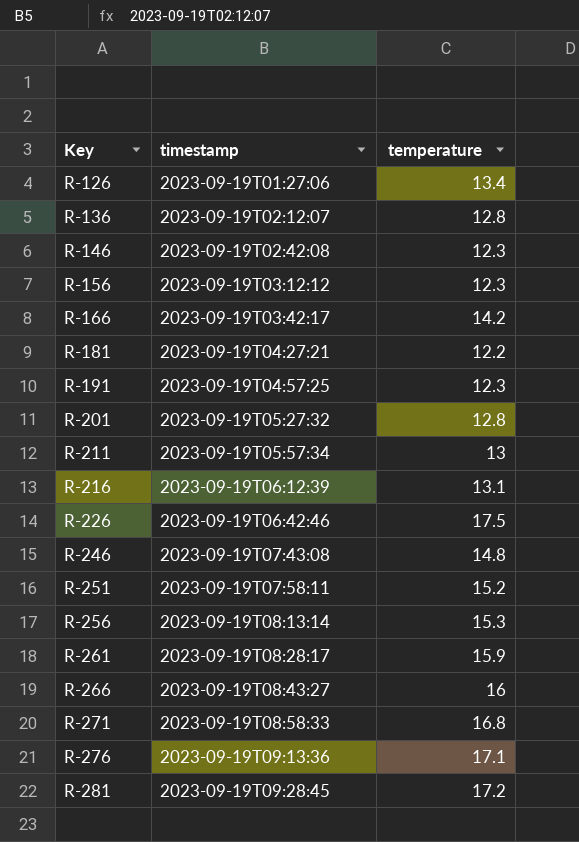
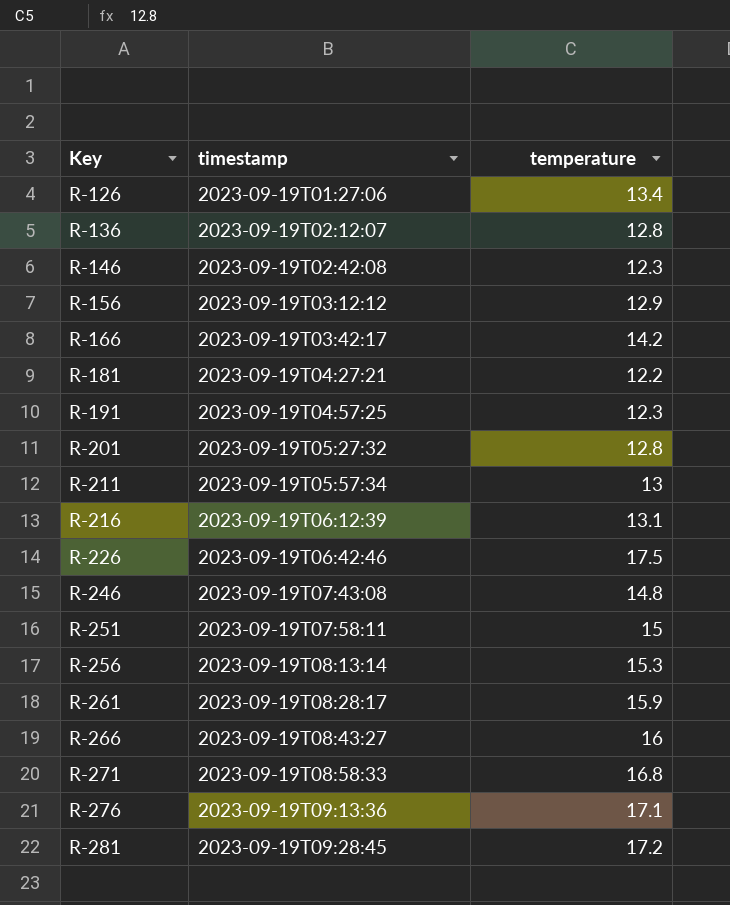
R-156 | temperature: 12.3 -> 12.9
R-251 | temperature: 15.2 -> 15

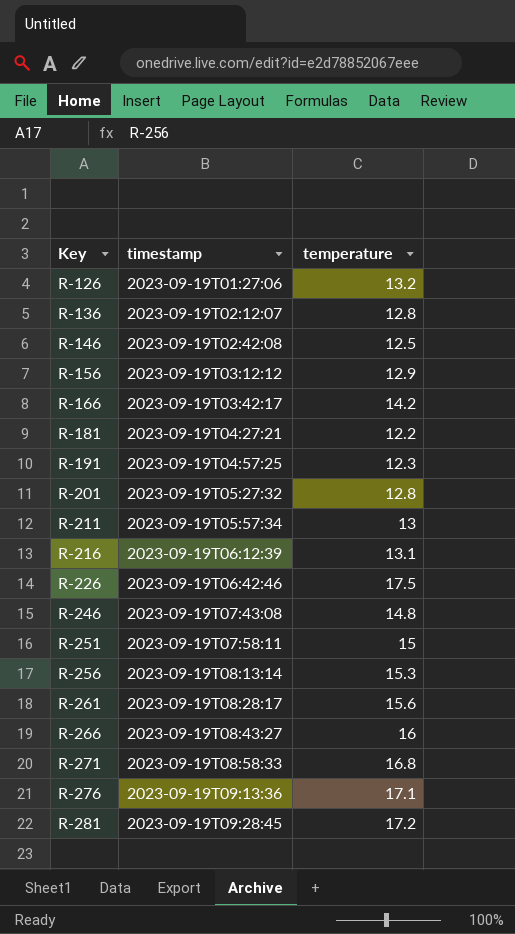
R-126 | temperature: 13.4 -> 13.2
R-146 | temperature: 12.3 -> 12.5
R-261 | temperature: 15.9 -> 15.6

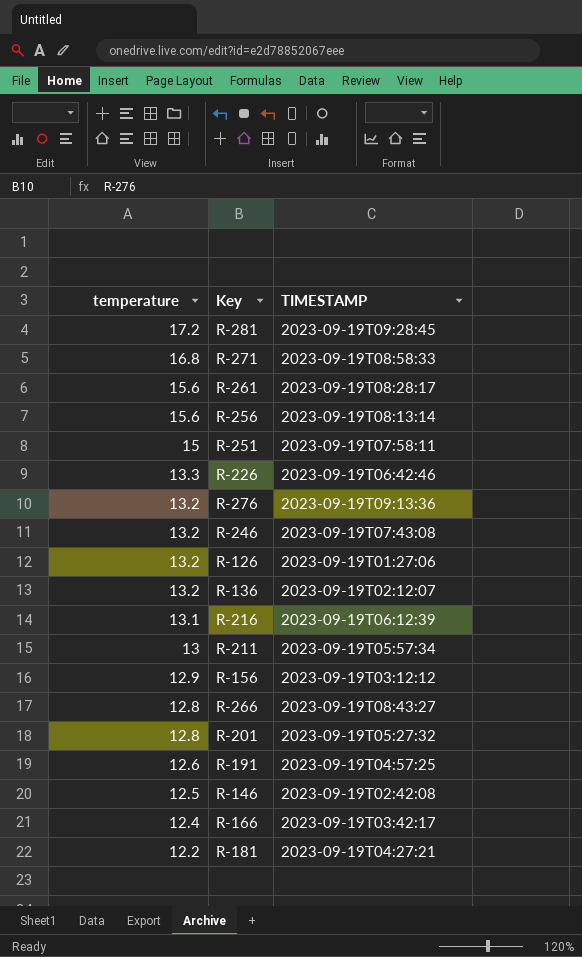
row order: Key ascending -> temperature descending
column temperature | position: 3 -> 1
column name: timestamp -> TIMESTAMP
R-256 | temperature: 15.3 -> 15.6
R-226 | temperature: 17.5 -> 13.3
R-276 | temperature: 17.1 -> 13.2
R-246 | temperature: 14.8 -> 13.2
R-136 | temperature: 12.8 -> 13.2
R-266 | temperature: 16 -> 12.8
R-191 | temperature: 12.3 -> 12.6
R-166 | temperature: 14.2 -> 12.4

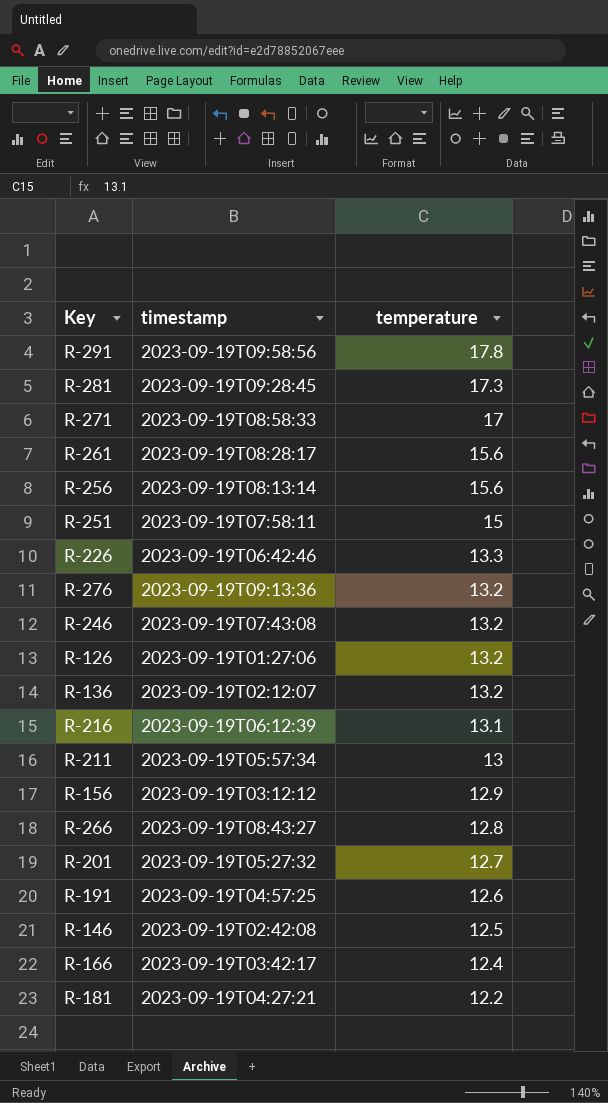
column name: TIMESTAMP -> timestamp
column temperature | position: 1 -> 3
row R-291: none -> 2023-09-19T09:58:56 | 17.8
R-281 | temperature: 17.2 -> 17.3
R-271 | temperature: 16.8 -> 17
R-201 | temperature: 12.8 -> 12.7

